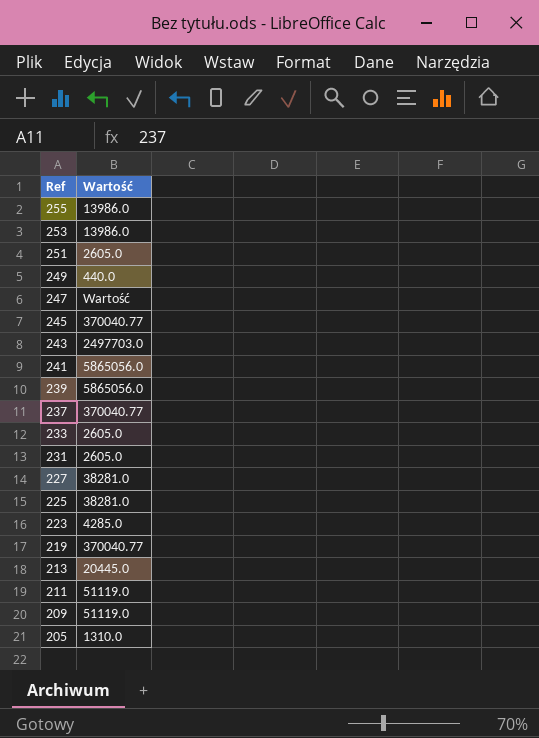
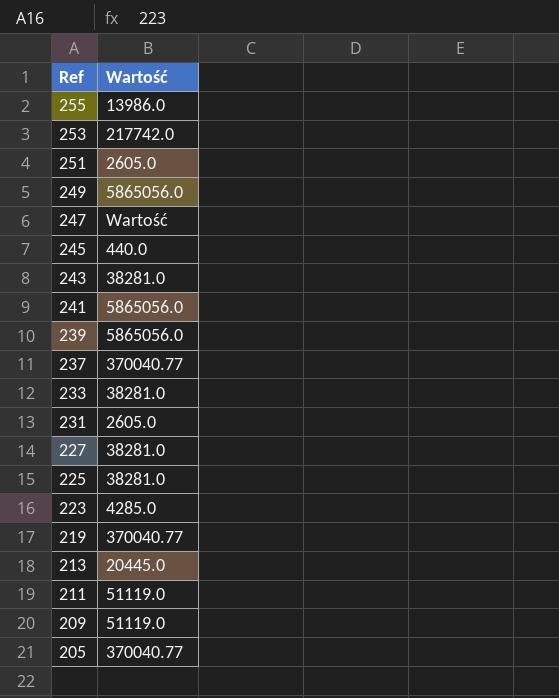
253 | Wartość: 13986.0 -> 217742.0
249 | Wartość: 440.0 -> 5865056.0
245 | Wartość: 370040.77 -> 440.0
243 | Wartość: 2497703.0 -> 38281.0
233 | Wartość: 2605.0 -> 38281.0
205 | Wartość: 1310.0 -> 370040.77

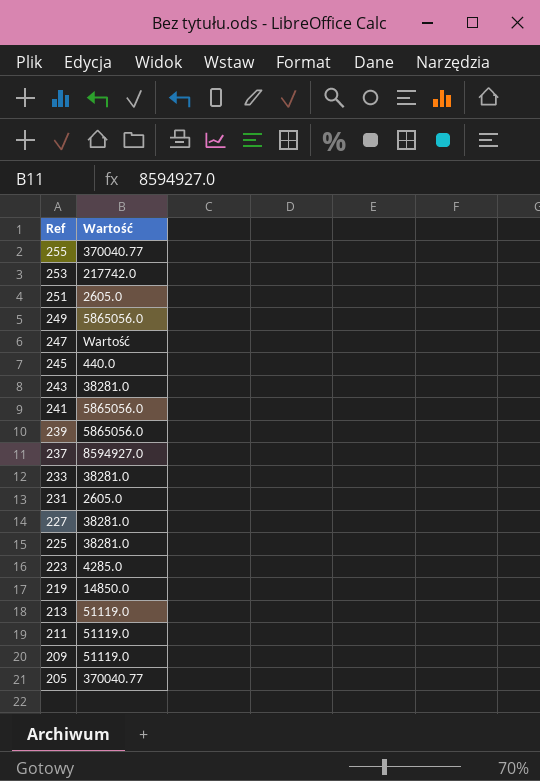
255 | Wartość: 13986.0 -> 370040.77
237 | Wartość: 370040.77 -> 8594927.0
219 | Wartość: 370040.77 -> 14850.0
213 | Wartość: 20445.0 -> 51119.0

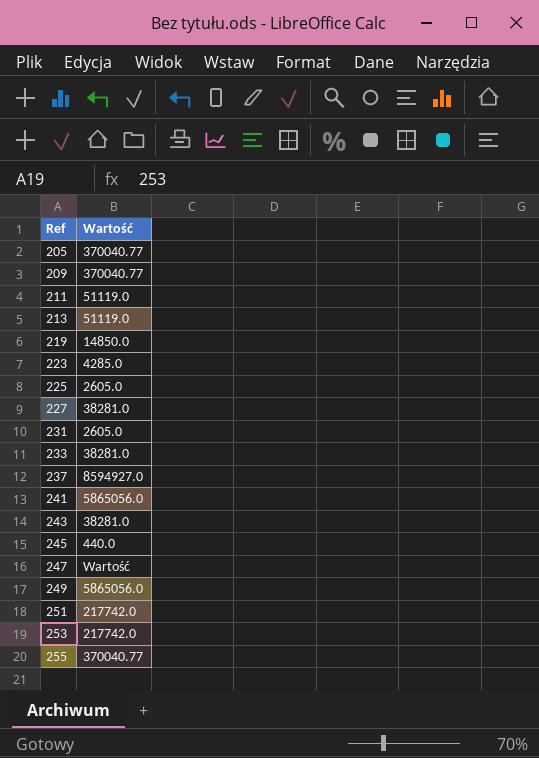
row order: Ref descending -> Ref ascending
row 239: 5865056.0 -> none
209 | Wartość: 51119.0 -> 370040.77
225 | Wartość: 38281.0 -> 2605.0
251 | Wartość: 2605.0 -> 217742.0

